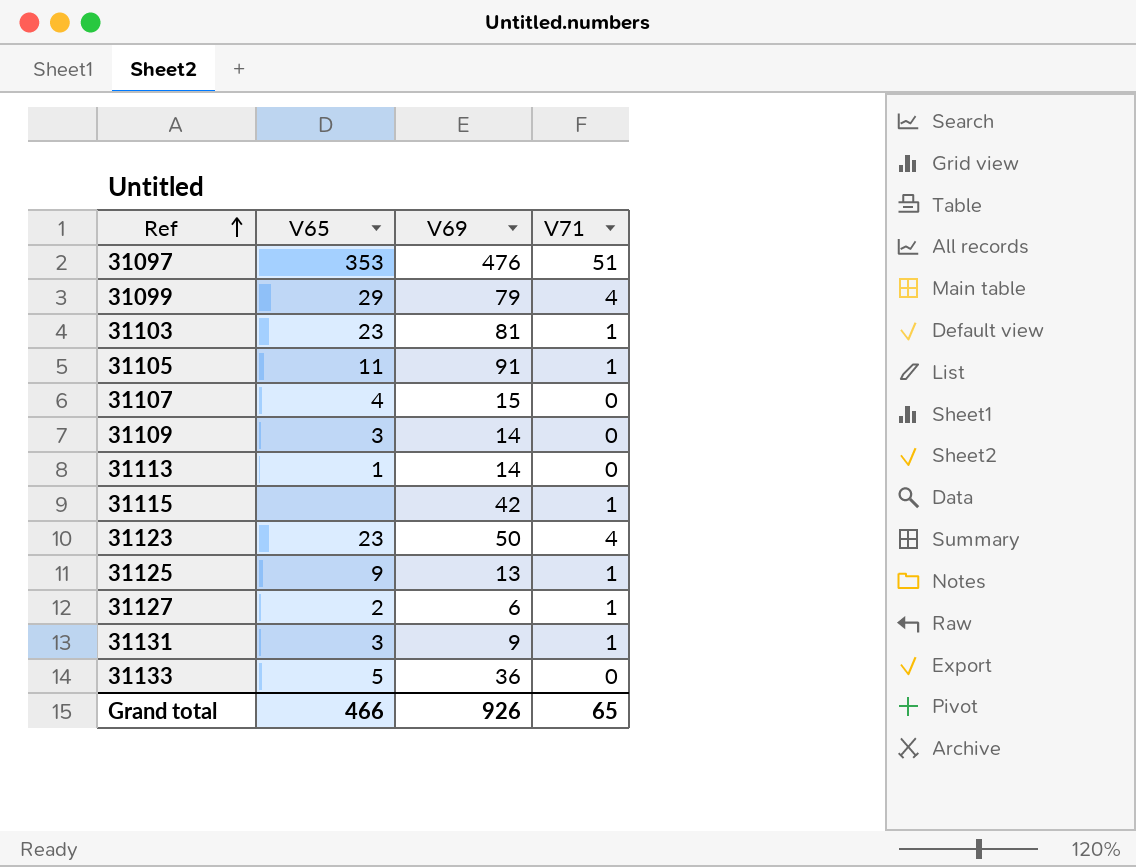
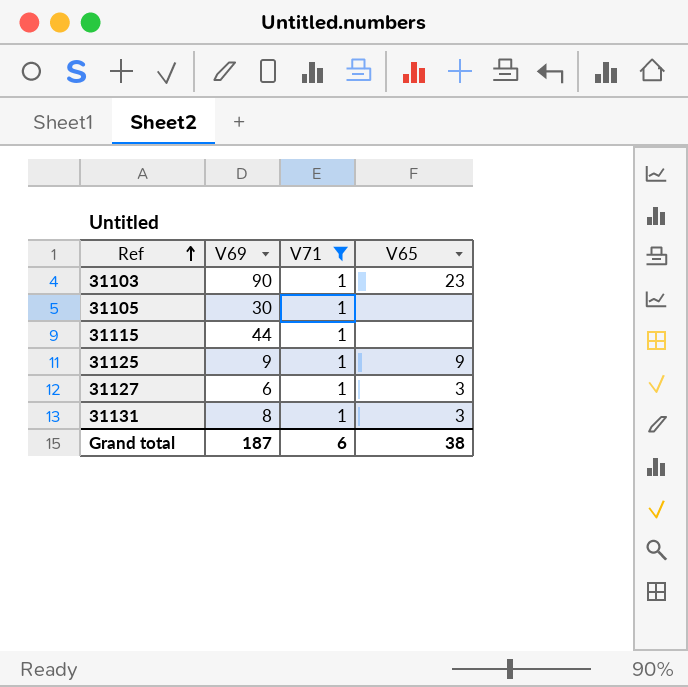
filter: none -> V71 = 1
column V65 | position: 2 -> 4
31103 | V69: 81 -> 90
31105 | V69: 91 -> 30
31105 | V65: 11 -> none
31115 | V69: 42 -> 44
31125 | V69: 13 -> 9
31127 | V65: 2 -> 3
31131 | V69: 9 -> 8
Grand total | V69: 926 -> 187
Grand total | V71: 65 -> 6
Grand total | V65: 466 -> 38

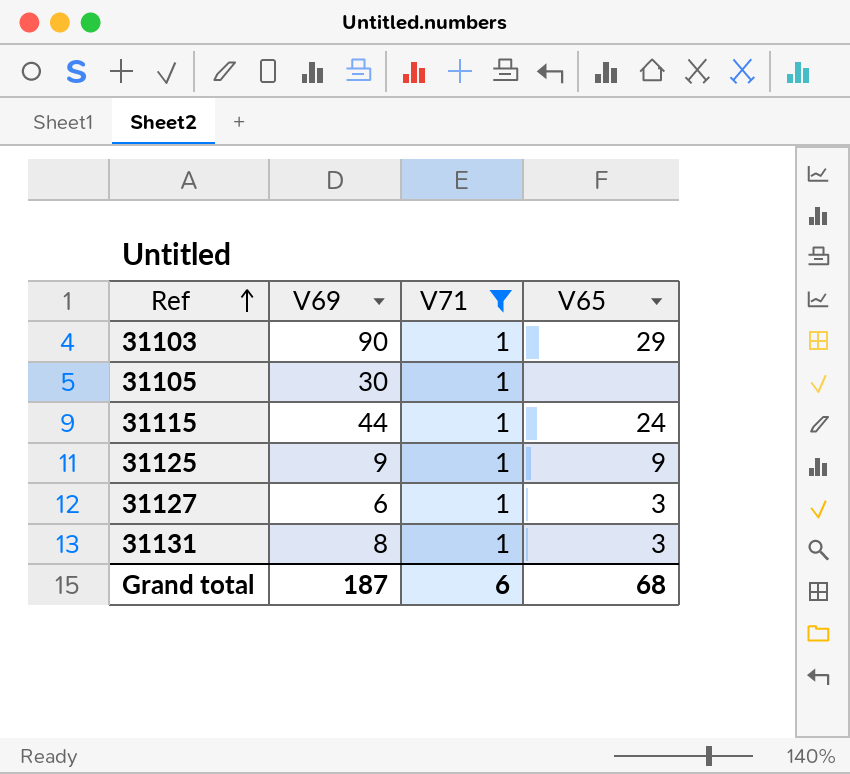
31103 | V65: 23 -> 29
31115 | V65: none -> 24
Grand total | V65: 38 -> 68

